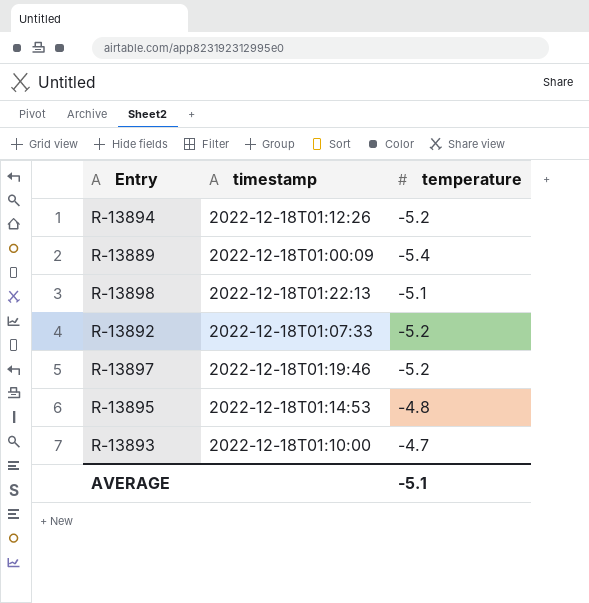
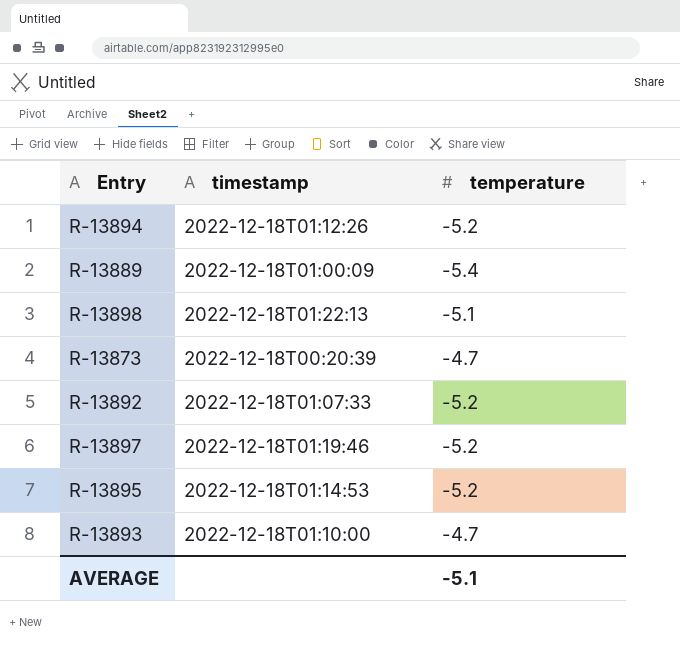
row R-13873: none -> 2022-12-18T00:20:39 | -4.7
R-13895 | temperature: -4.8 -> -5.2

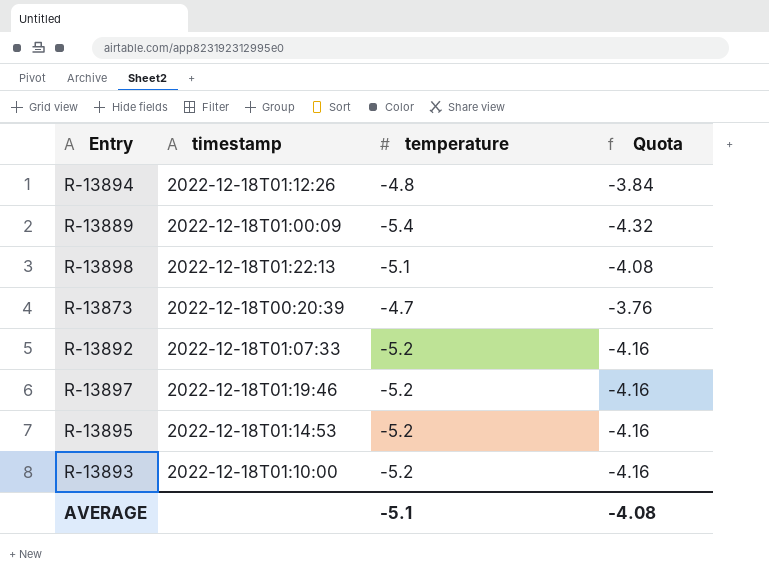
column Quota | formula: none -> [temperature] * 0.8
R-13894 | temperature: -5.2 -> -4.8
R-13893 | temperature: -4.7 -> -5.2

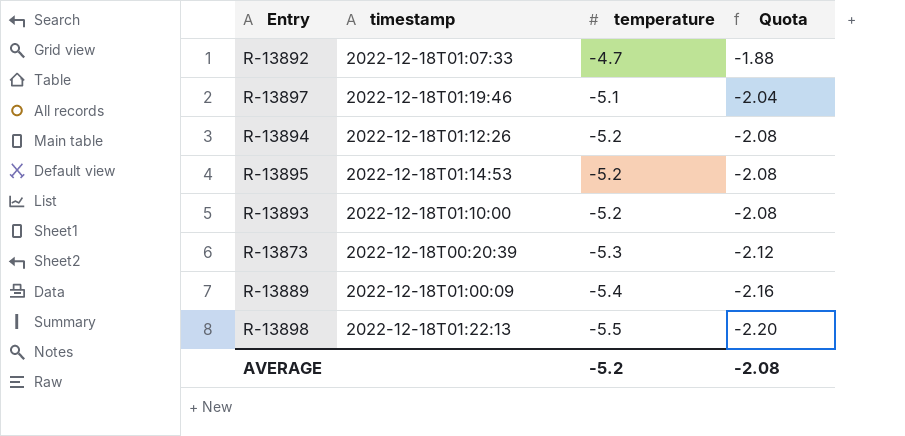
row order: none -> temperature descending
column Quota | formula: [temperature] * 0.8 -> [temperature] * 0.4
R-13892 | temperature: -5.2 -> -4.7
R-13897 | temperature: -5.2 -> -5.1
R-13894 | temperature: -4.8 -> -5.2
R-13873 | temperature: -4.7 -> -5.3
R-13898 | temperature: -5.1 -> -5.5
AVERAGE | temperature: -5.1 -> -5.2
AVERAGE | Quota: -4.08 -> -2.08

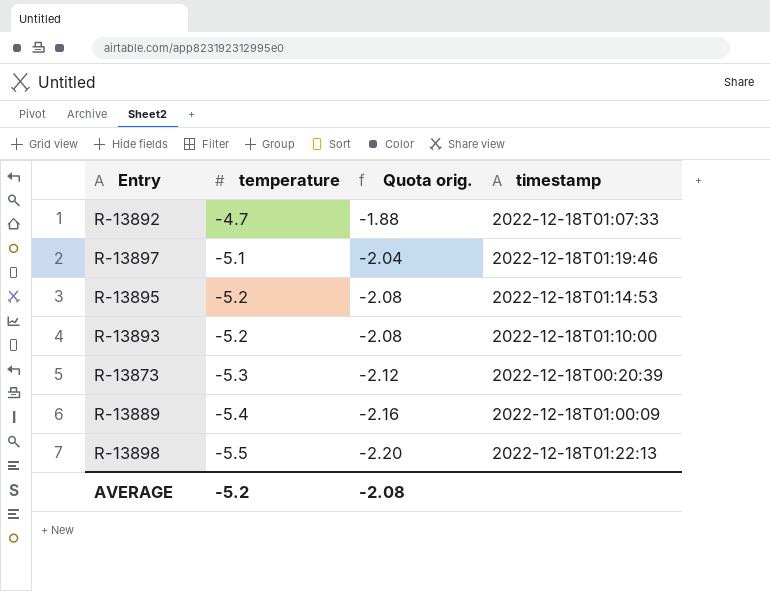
column name: Quota -> Quota orig.
column timestamp | position: 2 -> 4
row R-13894: 2022-12-18T01:12:26 | -5.2 | -2.08 -> none

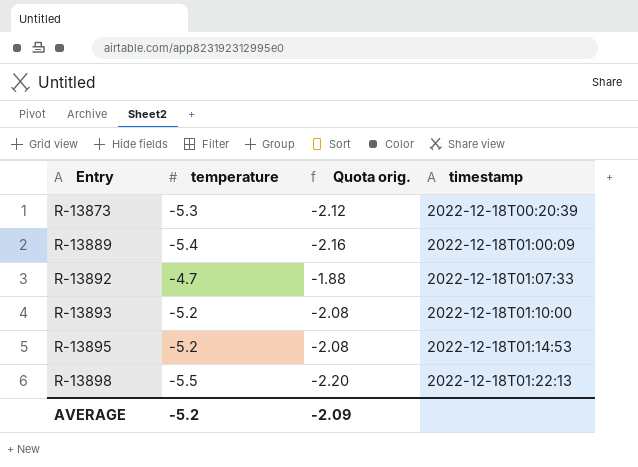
row order: temperature descending -> Entry ascending
row R-13897: -5.1 | -2.04 | 2022-12-18T01:19:46 -> none
AVERAGE | Quota orig.: -2.08 -> -2.09

